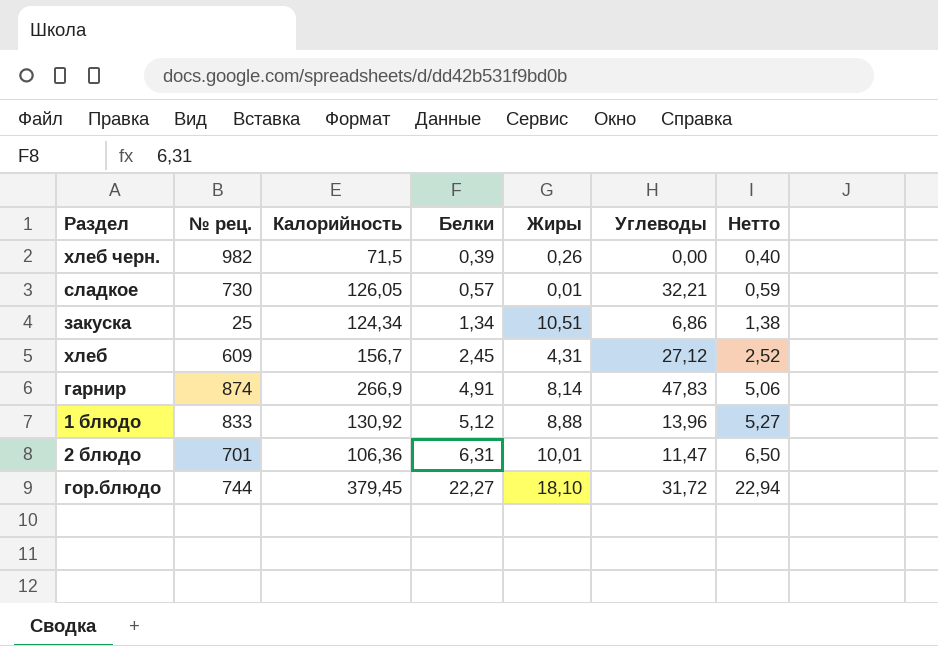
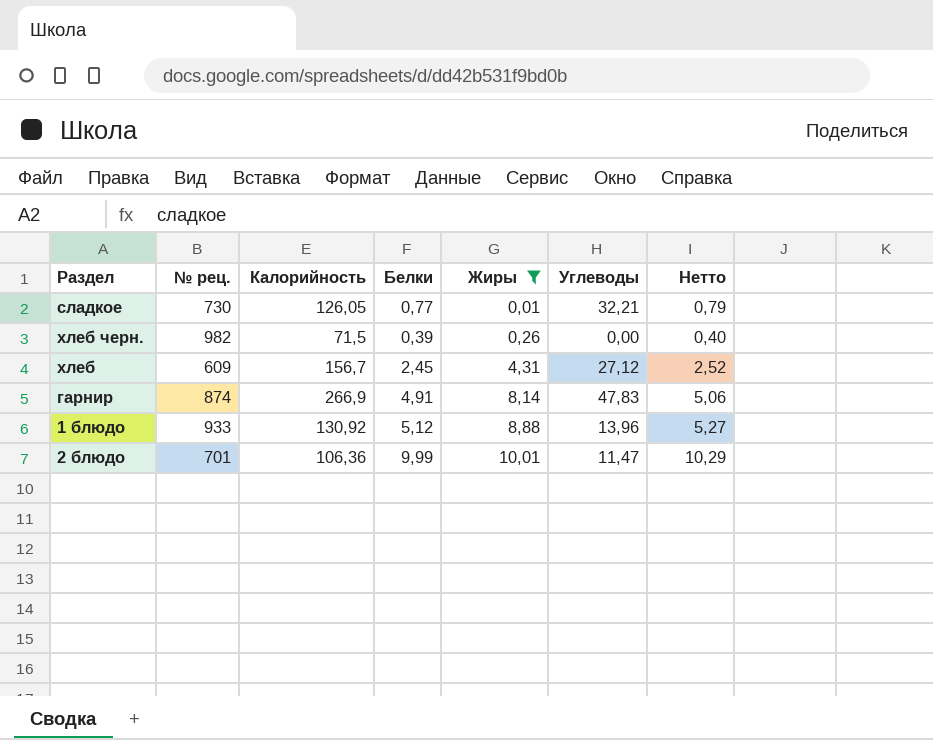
filter: none -> Жиры <= 10,01
row order: Белки ascending -> Жиры ascending
сладкое | Белки: 0,57 -> 0,77
сладкое | Нетто: 0,59 -> 0,79
1 блюдо | № рец.: 833 -> 933
2 блюдо | Белки: 6,31 -> 9,99
2 блюдо | Нетто: 6,50 -> 10,29

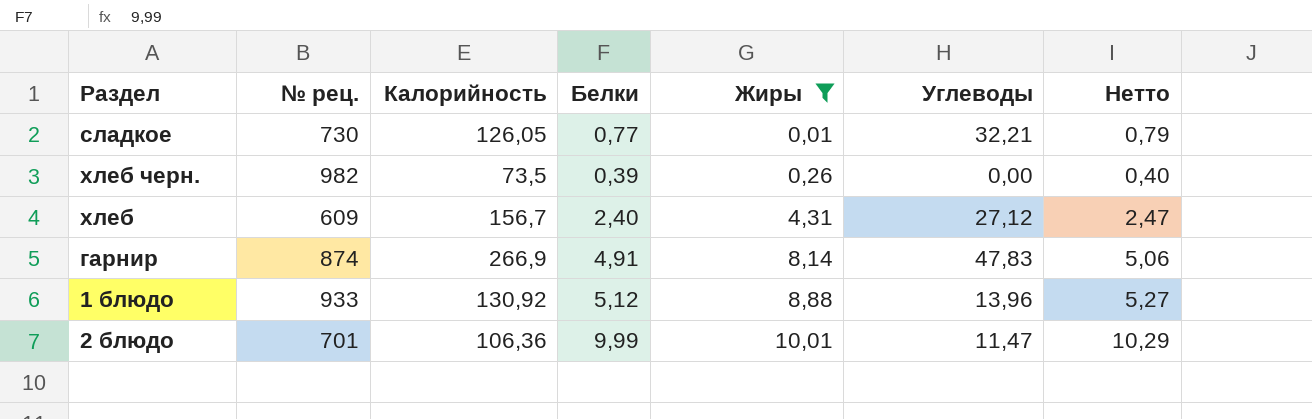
хлеб черн. | Калорийность: 71,5 -> 73,5
хлеб | Белки: 2,45 -> 2,40
хлеб | Нетто: 2,52 -> 2,47

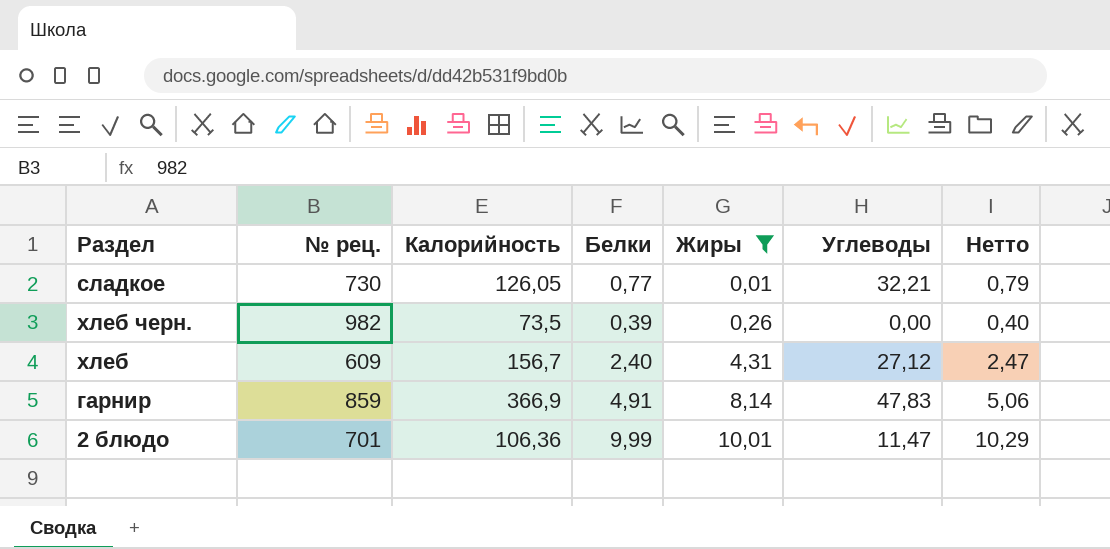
row 1 блюдо: 933 | 130,92 | 5,12 | 8,88 | 13,96 | 5,27 -> none
гарнир | № рец.: 874 -> 859
гарнир | Калорийность: 266,9 -> 366,9

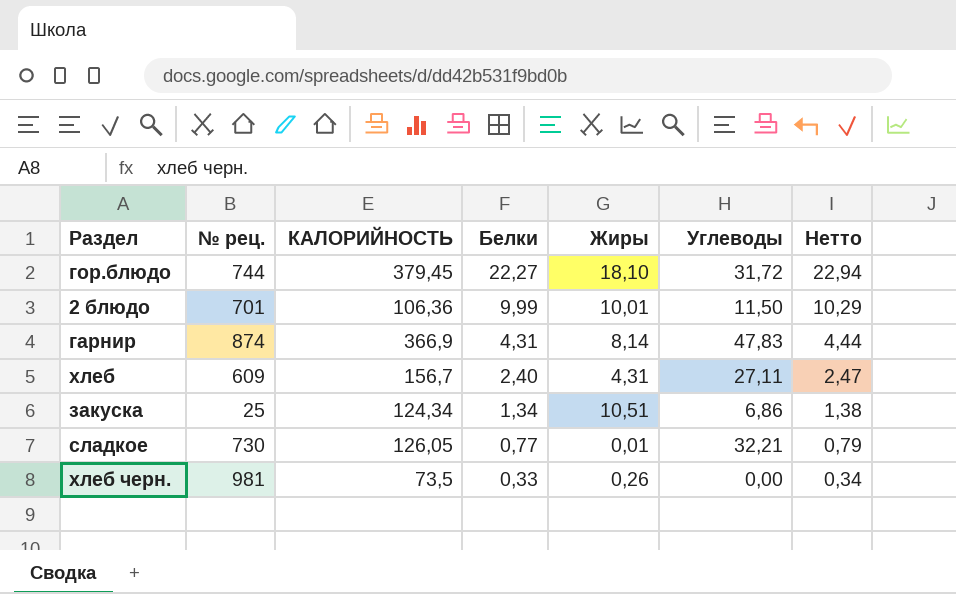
filter: Жиры <= 10,01 -> none
row order: Жиры ascending -> Белки descending
column name: Калорийность -> КАЛОРИЙНОСТЬ
2 блюдо | Углеводы: 11,47 -> 11,50
гарнир | № рец.: 859 -> 874
гарнир | Белки: 4,91 -> 4,31
гарнир | Нетто: 5,06 -> 4,44
хлеб | Углеводы: 27,12 -> 27,11
хлеб черн. | № рец.: 982 -> 981
хлеб черн. | Белки: 0,39 -> 0,33
хлеб черн. | Нетто: 0,40 -> 0,34

